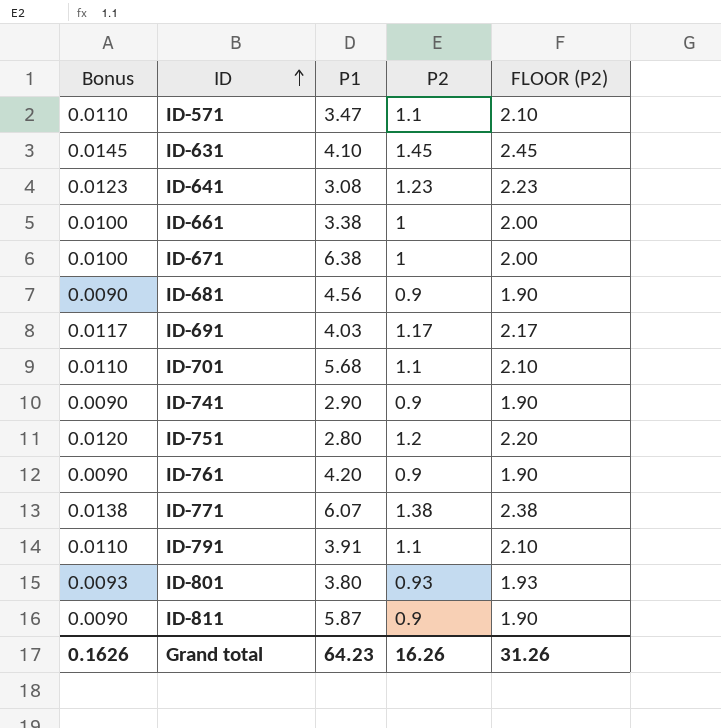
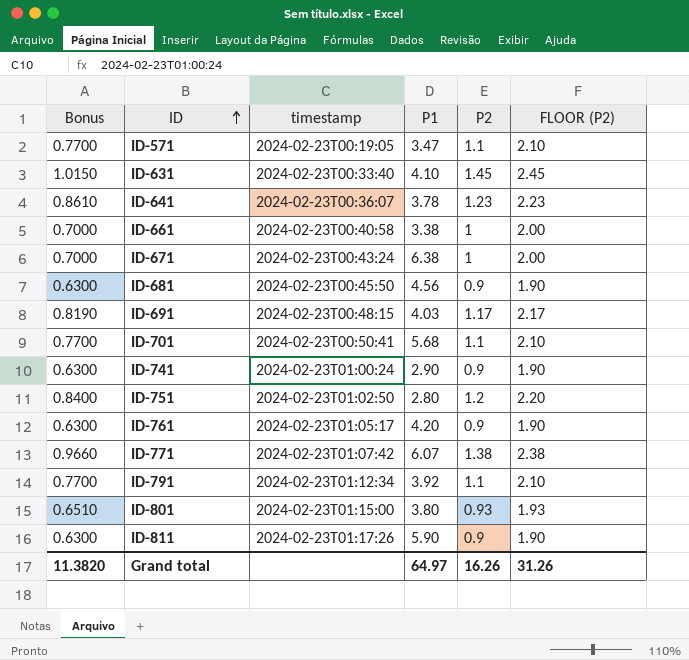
column Bonus | formula: [P2] * 0.01 -> [P2] * 0.7
column timestamp | position: none -> 3
ID-641 | P1: 3.08 -> 3.78
ID-791 | P1: 3.91 -> 3.92
ID-811 | P1: 5.87 -> 5.90
Grand total | Bonus: 0.1626 -> 11.3820
Grand total | P1: 64.23 -> 64.97

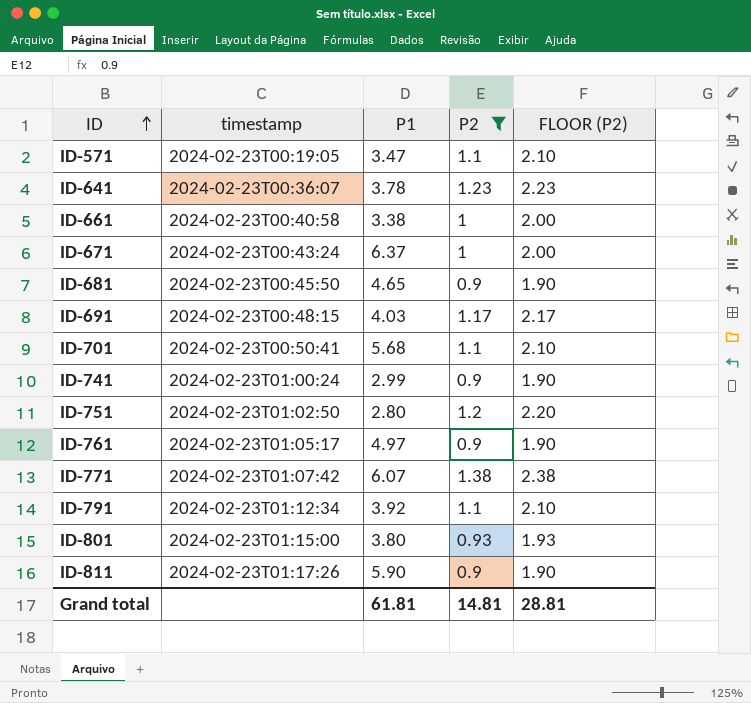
filter: none -> P2 != 1.45
column Bonus | formula: [P2] * 0.7 -> none
ID-671 | P1: 6.38 -> 6.37
ID-681 | P1: 4.56 -> 4.65
ID-741 | P1: 2.90 -> 2.99
ID-761 | P1: 4.20 -> 4.97
Grand total | P1: 64.97 -> 61.81
Grand total | P2: 16.26 -> 14.81
Grand total | FLOOR (P2): 31.26 -> 28.81

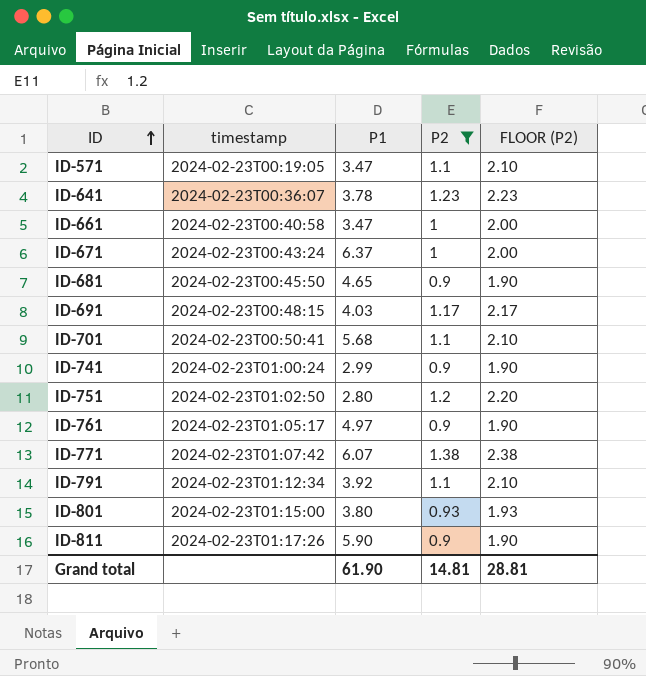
ID-661 | P1: 3.38 -> 3.47
Grand total | P1: 61.81 -> 61.90

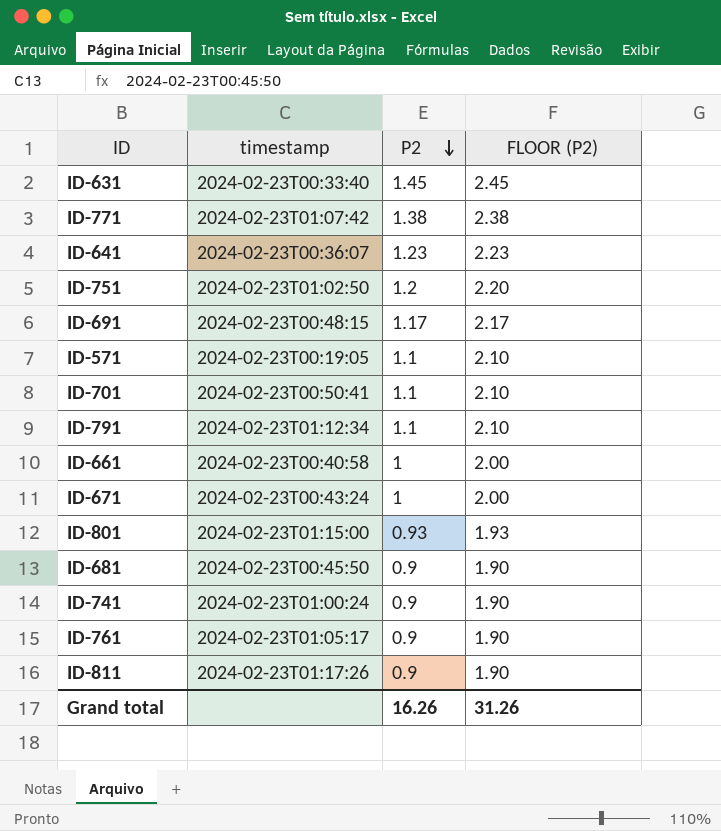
filter: P2 != 1.45 -> none
row order: ID ascending -> P2 descending
column P1 | position: 3 -> none
Grand total | P2: 14.81 -> 16.26
Grand total | FLOOR (P2): 28.81 -> 31.26

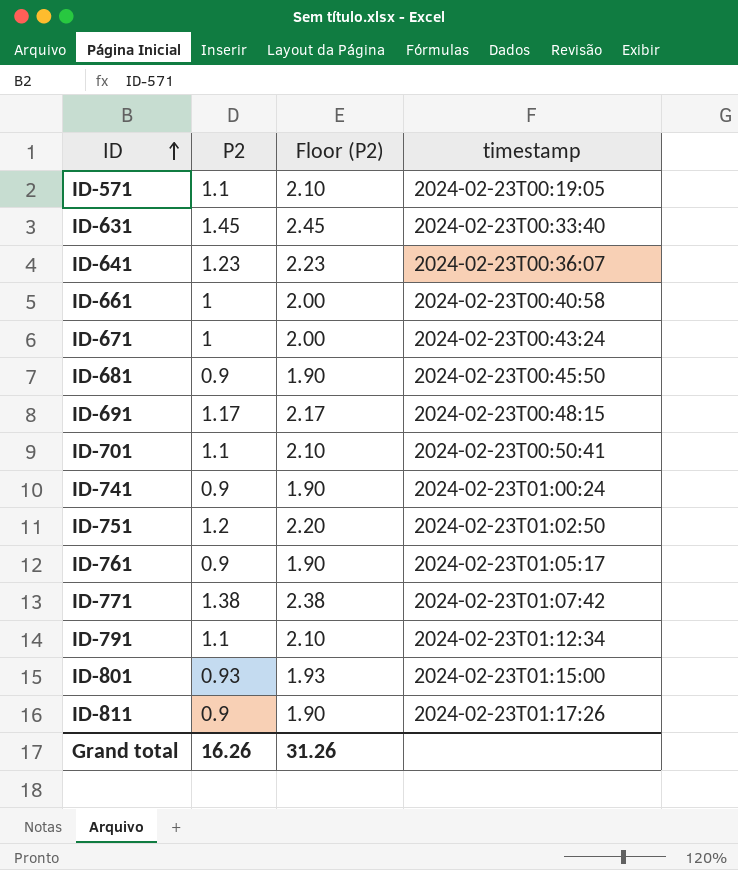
row order: P2 descending -> ID ascending
column name: FLOOR (P2) -> Floor (P2)
column timestamp | position: 2 -> 4

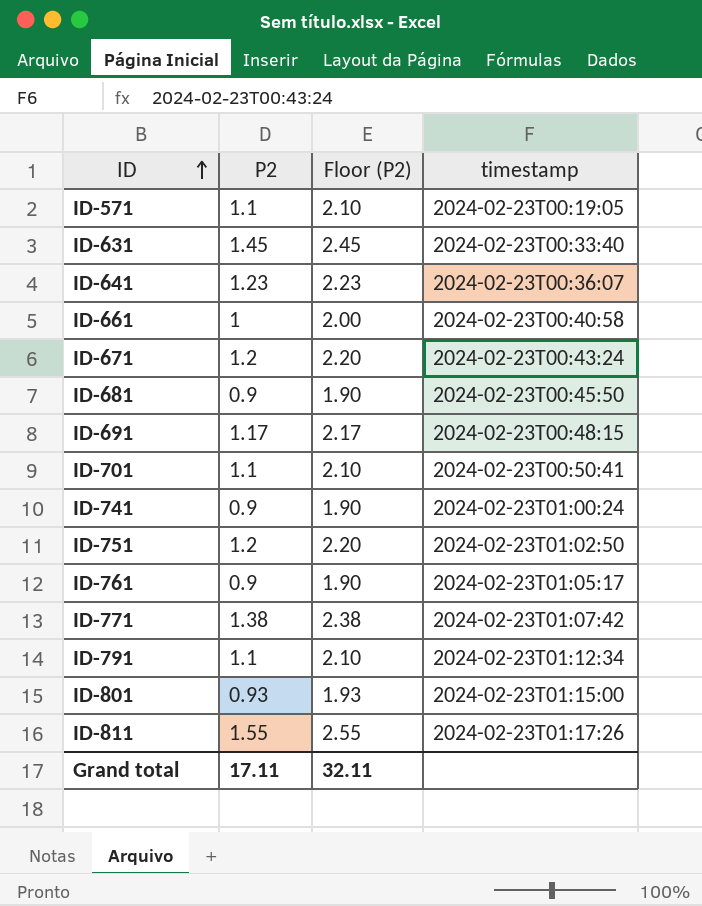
ID-671 | P2: 1 -> 1.2
ID-671 | Floor (P2): 2.00 -> 2.20
ID-811 | P2: 0.9 -> 1.55
ID-811 | Floor (P2): 1.90 -> 2.55
Grand total | P2: 16.26 -> 17.11
Grand total | Floor (P2): 31.26 -> 32.11

